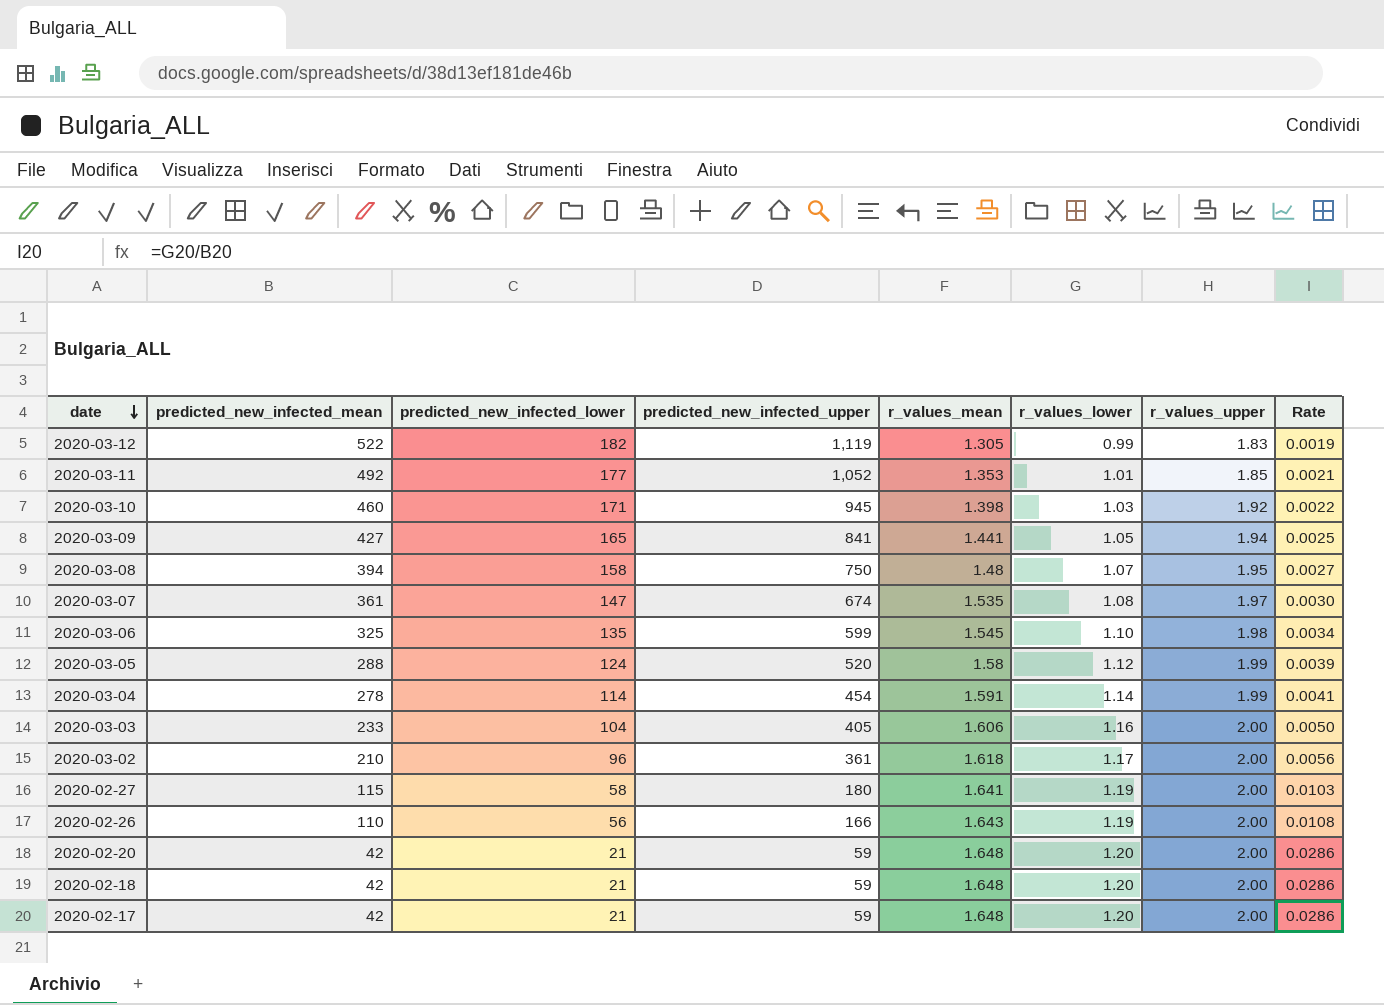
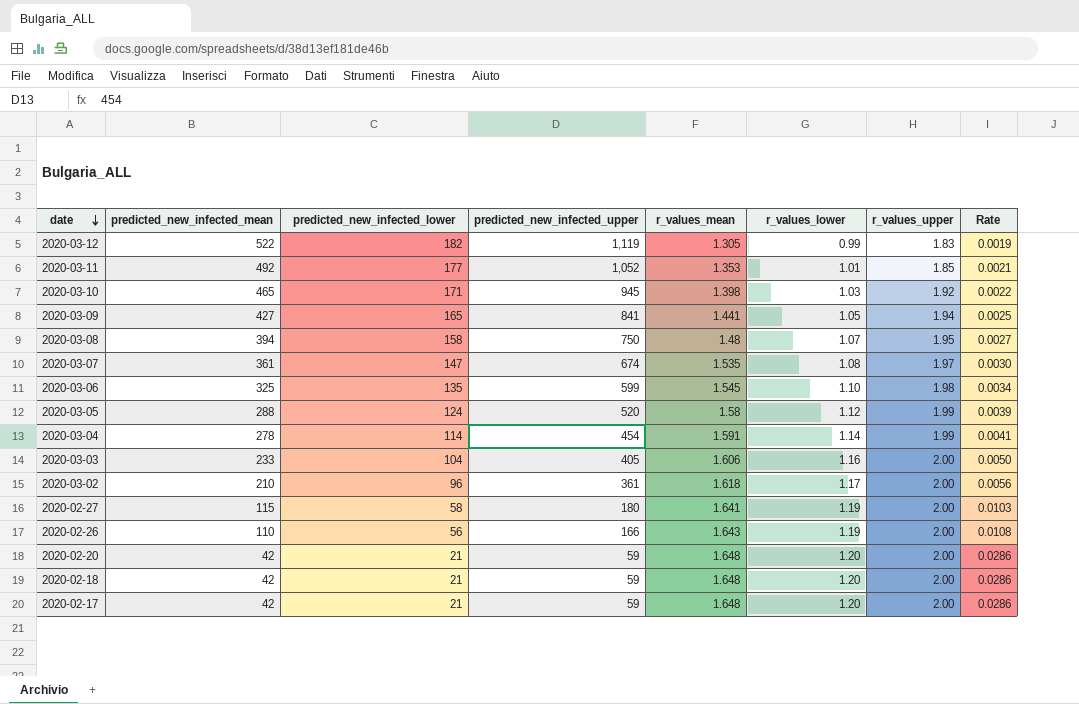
2020-03-10 | predicted_new_infected_mean: 460 -> 465

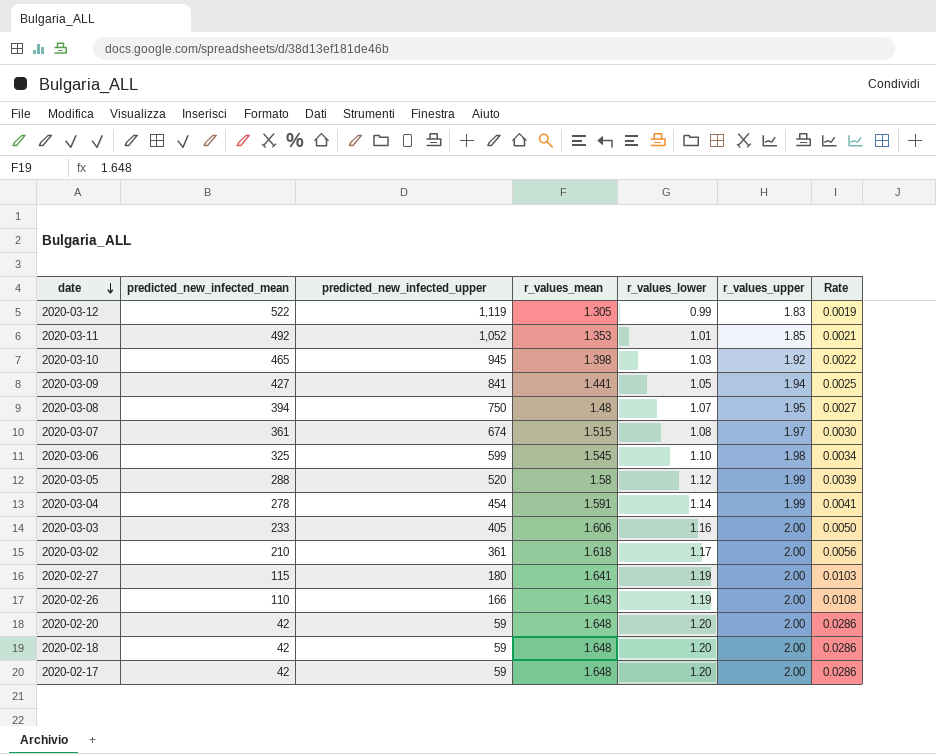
column predicted_new_infected_lower | position: 3 -> none
2020-03-07 | r_values_mean: 1.535 -> 1.515

